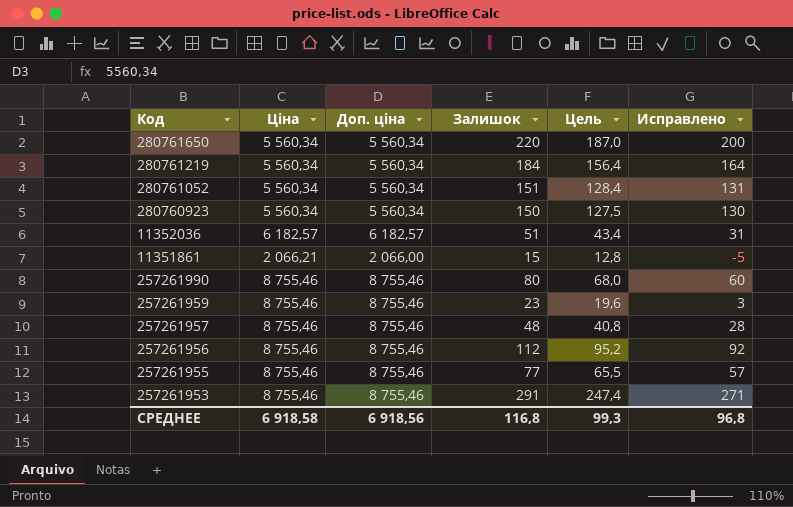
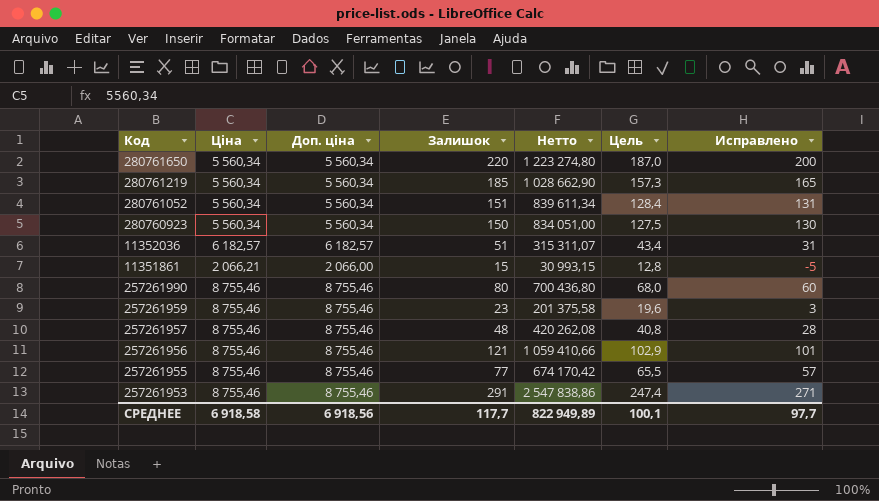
column Нетто | formula: none -> [Ціна] * [Залишок]
280761219 | Залишок: 184 -> 185
280761219 | Цель: 156,4 -> 157,3
280761219 | Исправлено: 164 -> 165
257261956 | Залишок: 112 -> 121
257261956 | Цель: 95,2 -> 102,9
257261956 | Исправлено: 92 -> 101
СРЕДНЕЕ | Залишок: 116,8 -> 117,7
СРЕДНЕЕ | Цель: 99,3 -> 100,1
СРЕДНЕЕ | Исправлено: 96,8 -> 97,7

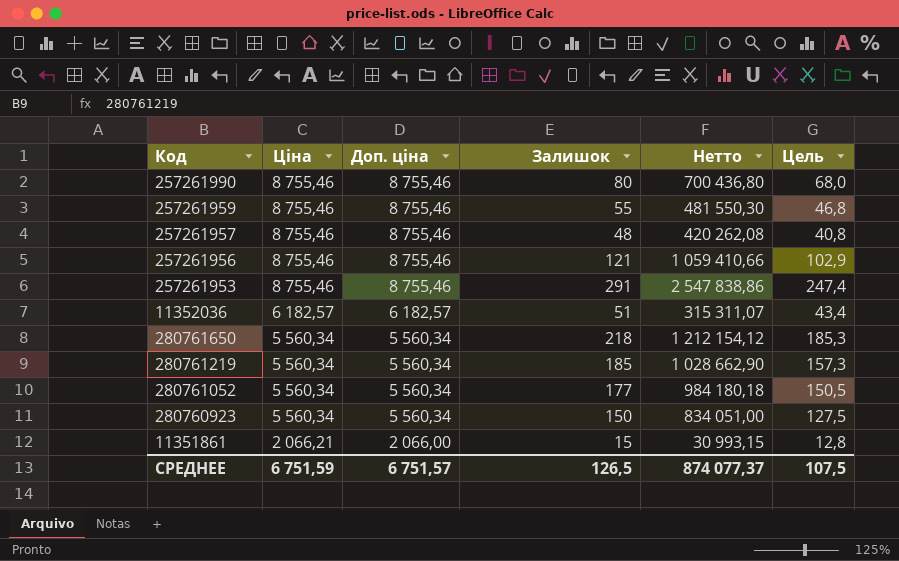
row order: none -> Ціна descending
column Исправлено | formula: [Залишок] - 20 -> none
row 257261955: 8 755,46 | 8 755,46 | 77 | 674 170,42 | 65,5 | 57 -> none
257261959 | Залишок: 23 -> 55
257261959 | Нетто: 201 375,58 -> 481 550,30
257261959 | Цель: 19,6 -> 46,8
280761650 | Залишок: 220 -> 218
280761650 | Нетто: 1 223 274,80 -> 1 212 154,12
280761650 | Цель: 187,0 -> 185,3
280761052 | Залишок: 151 -> 177
280761052 | Нетто: 839 611,34 -> 984 180,18
280761052 | Цель: 128,4 -> 150,5
СРЕДНЕЕ | Ціна: 6 918,58 -> 6 751,59
СРЕДНЕЕ | Доп. ціна: 6 918,56 -> 6 751,57
СРЕДНЕЕ | Залишок: 117,7 -> 126,5
СРЕДНЕЕ | Нетто: 822 949,89 -> 874 077,37
СРЕДНЕЕ | Цель: 100,1 -> 107,5

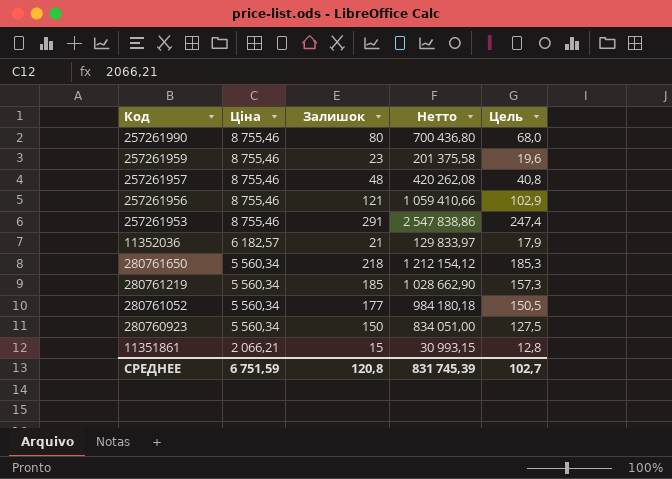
column Доп. ціна | position: 3 -> none
257261959 | Залишок: 55 -> 23
257261959 | Нетто: 481 550,30 -> 201 375,58
257261959 | Цель: 46,8 -> 19,6
11352036 | Залишок: 51 -> 21
11352036 | Нетто: 315 311,07 -> 129 833,97
11352036 | Цель: 43,4 -> 17,9
СРЕДНЕЕ | Залишок: 126,5 -> 120,8
СРЕДНЕЕ | Нетто: 874 077,37 -> 831 745,39
СРЕДНЕЕ | Цель: 107,5 -> 102,7

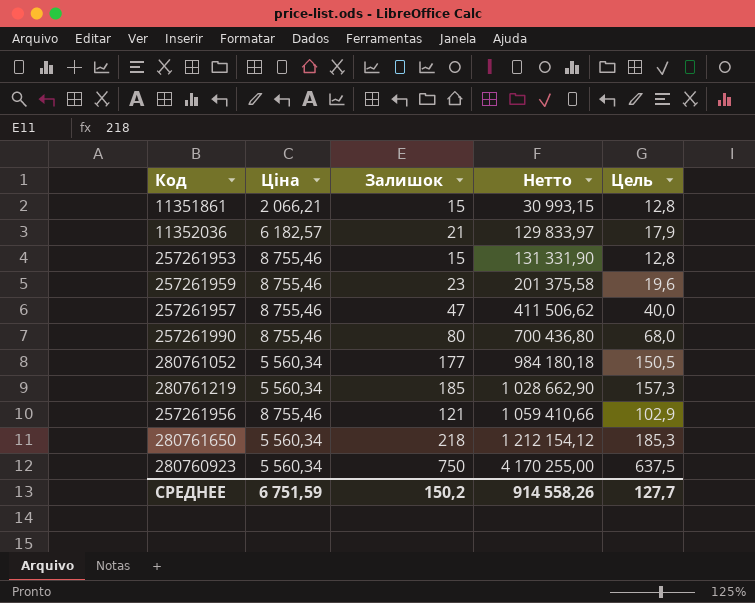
row order: Ціна descending -> Нетто ascending
257261953 | Залишок: 291 -> 15
257261953 | Нетто: 2 547 838,86 -> 131 331,90
257261953 | Цель: 247,4 -> 12,8
257261957 | Залишок: 48 -> 47
257261957 | Нетто: 420 262,08 -> 411 506,62
257261957 | Цель: 40,8 -> 40,0
280760923 | Залишок: 150 -> 750
280760923 | Нетто: 834 051,00 -> 4 170 255,00
280760923 | Цель: 127,5 -> 637,5
СРЕДНЕЕ | Залишок: 120,8 -> 150,2
СРЕДНЕЕ | Нетто: 831 745,39 -> 914 558,26
СРЕДНЕЕ | Цель: 102,7 -> 127,7

